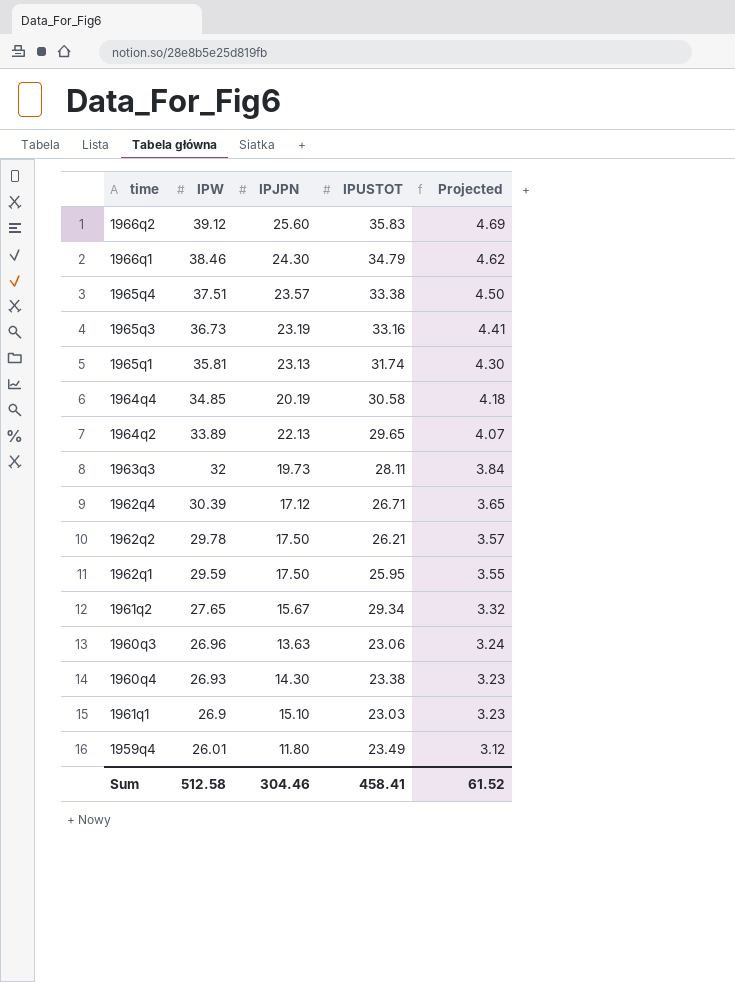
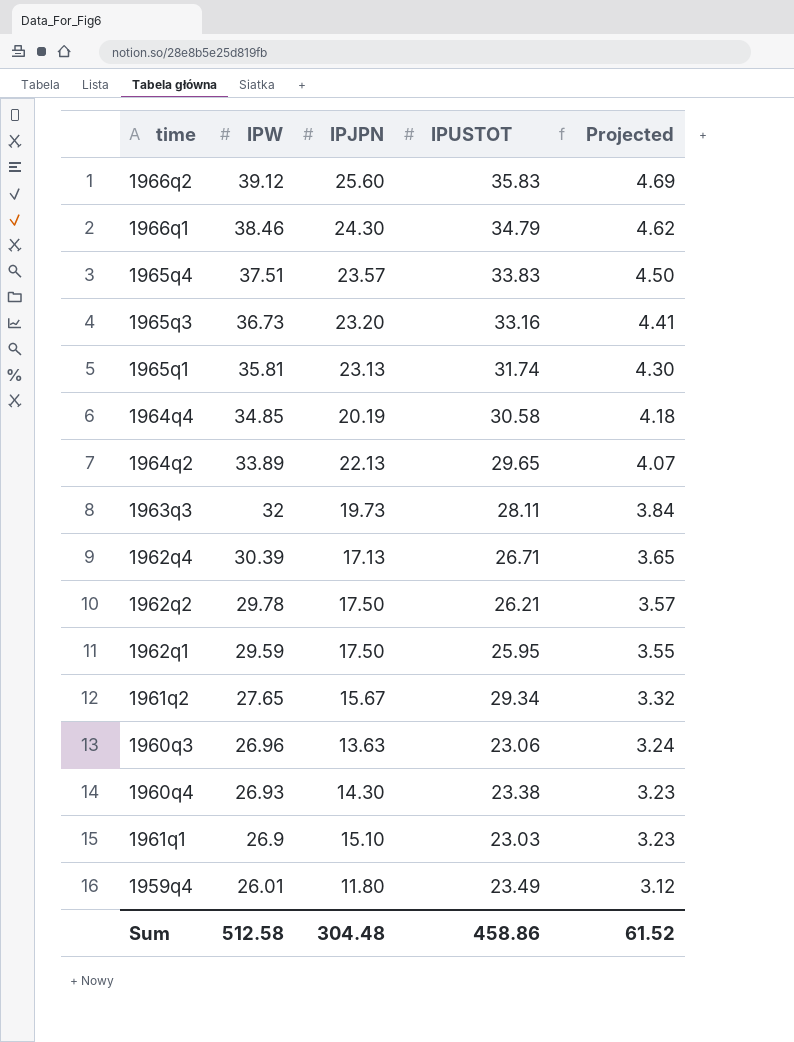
1965q4 | IPUSTOT: 33.38 -> 33.83
1965q3 | IPJPN: 23.19 -> 23.20
1962q4 | IPJPN: 17.12 -> 17.13
Sum | IPJPN: 304.46 -> 304.48
Sum | IPUSTOT: 458.41 -> 458.86

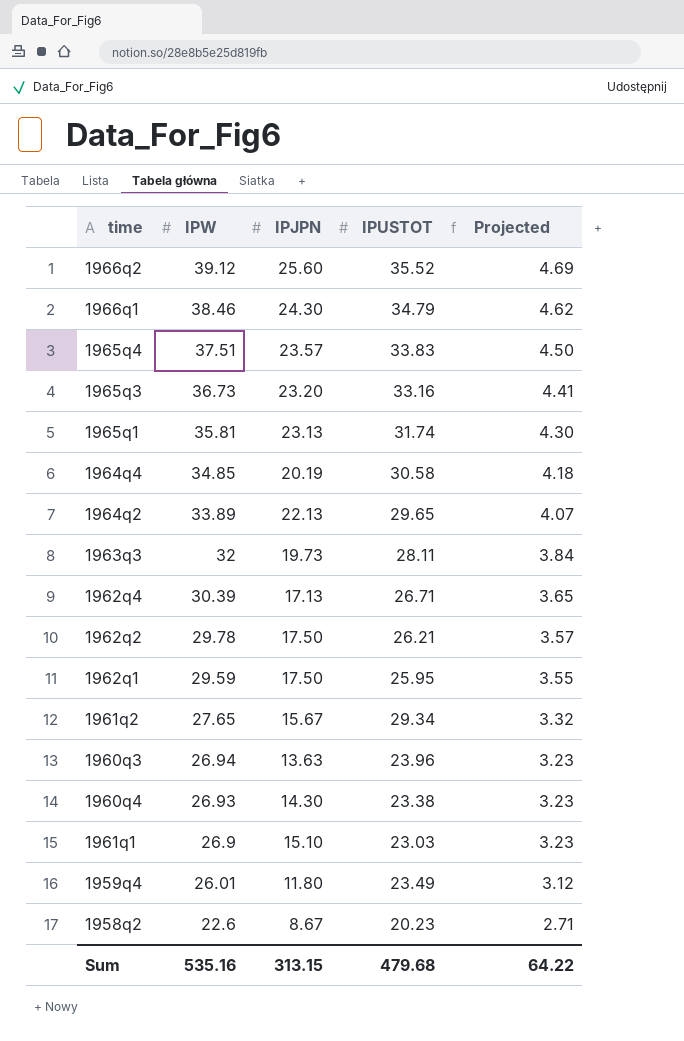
1966q2 | IPUSTOT: 35.83 -> 35.52
1960q3 | IPW: 26.96 -> 26.94
1960q3 | IPUSTOT: 23.06 -> 23.96
1960q3 | Projected: 3.24 -> 3.23
row 1958q2: none -> 22.6 | 8.67 | 20.23 | 2.71
Sum | IPW: 512.58 -> 535.16
Sum | IPJPN: 304.48 -> 313.15
Sum | IPUSTOT: 458.86 -> 479.68
Sum | Projected: 61.52 -> 64.22

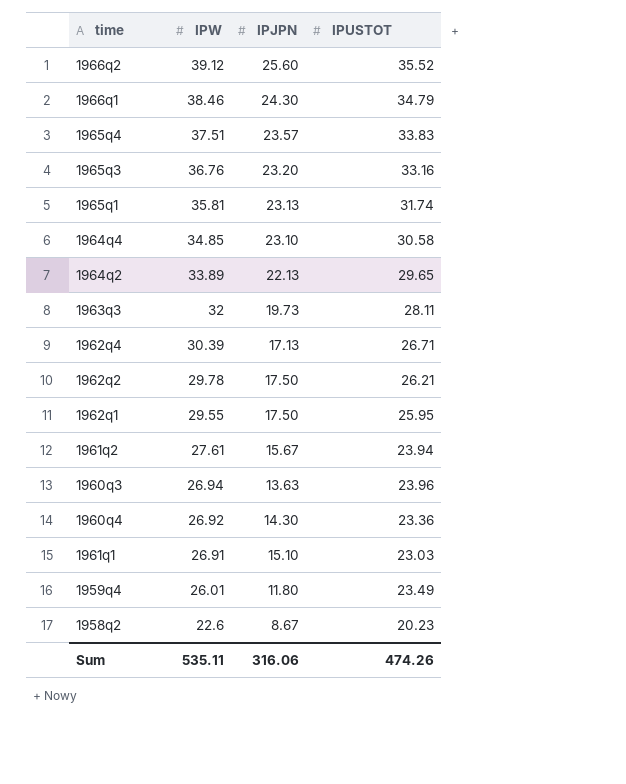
column Projected | formula: [IPW] * 0.12 -> none
1965q3 | IPW: 36.73 -> 36.76
1964q4 | IPJPN: 20.19 -> 23.10
1962q1 | IPW: 29.59 -> 29.55
1961q2 | IPW: 27.65 -> 27.61
1961q2 | IPUSTOT: 29.34 -> 23.94
1960q4 | IPW: 26.93 -> 26.92
1960q4 | IPUSTOT: 23.38 -> 23.36
1961q1 | IPW: 26.9 -> 26.91
Sum | IPW: 535.16 -> 535.11
Sum | IPJPN: 313.15 -> 316.06
Sum | IPUSTOT: 479.68 -> 474.26

